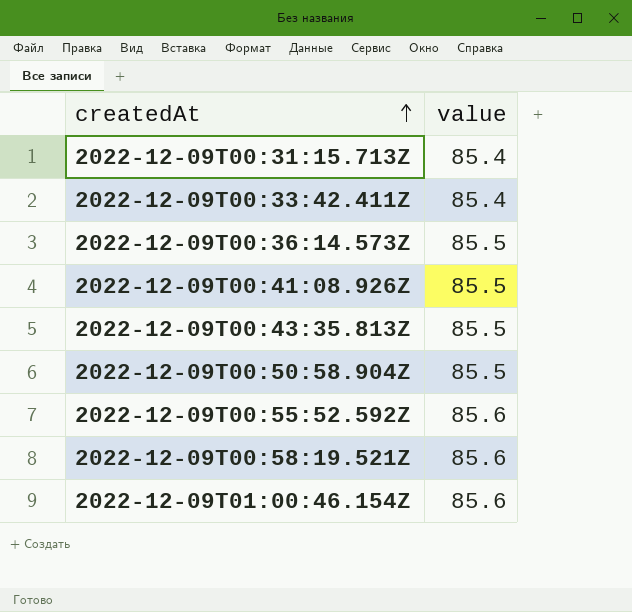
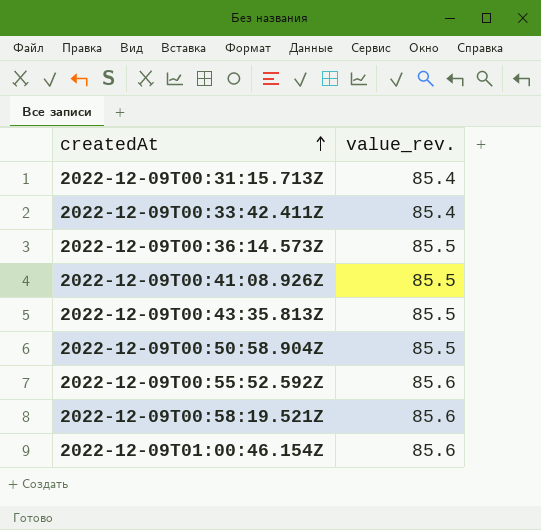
column name: value -> value_rev.

